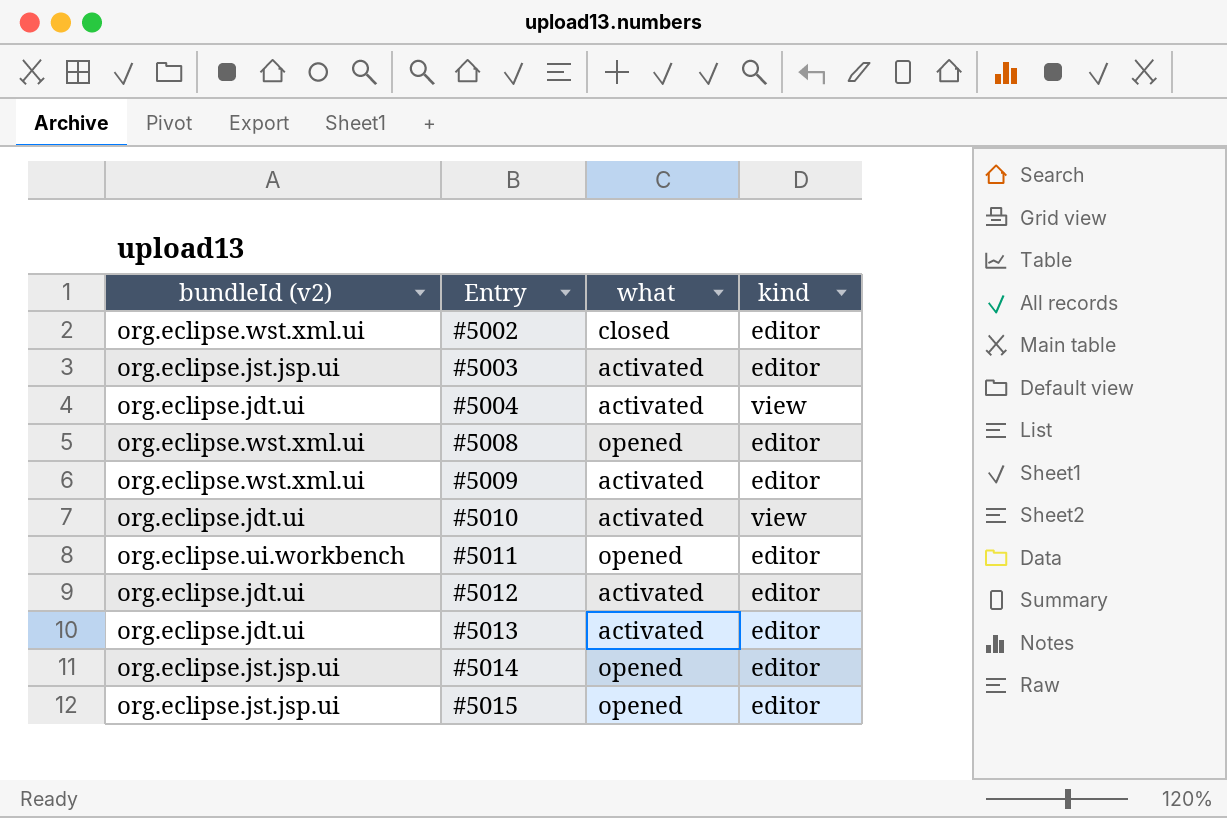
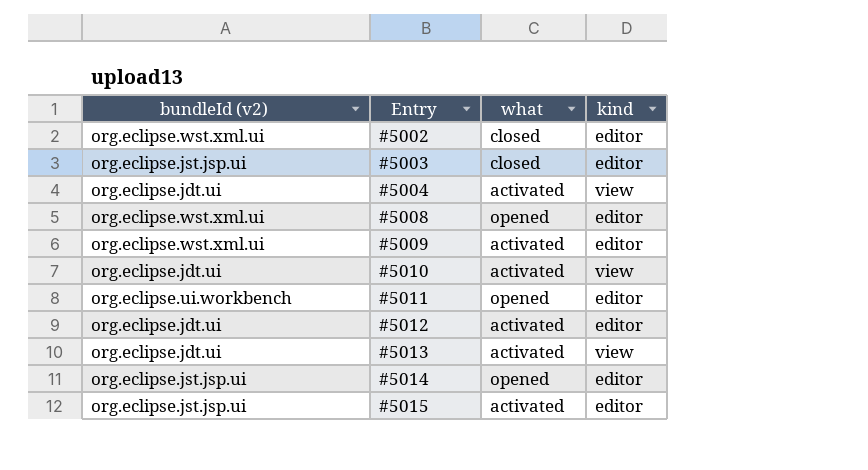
#5003 | what: activated -> closed
#5013 | kind: editor -> view
#5015 | what: opened -> activated

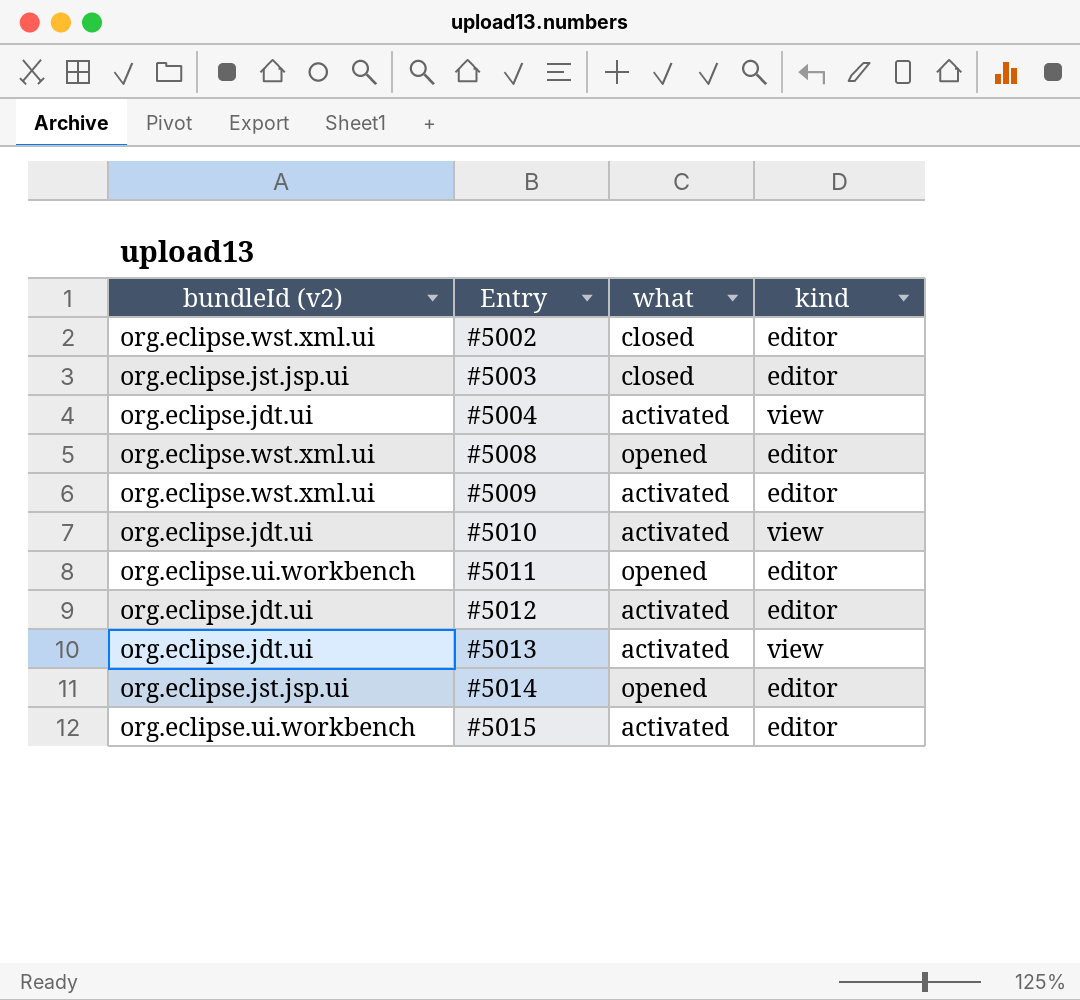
#5015 | bundleId (v2): org.eclipse.jst.jsp.ui -> org.eclipse.ui.workbench

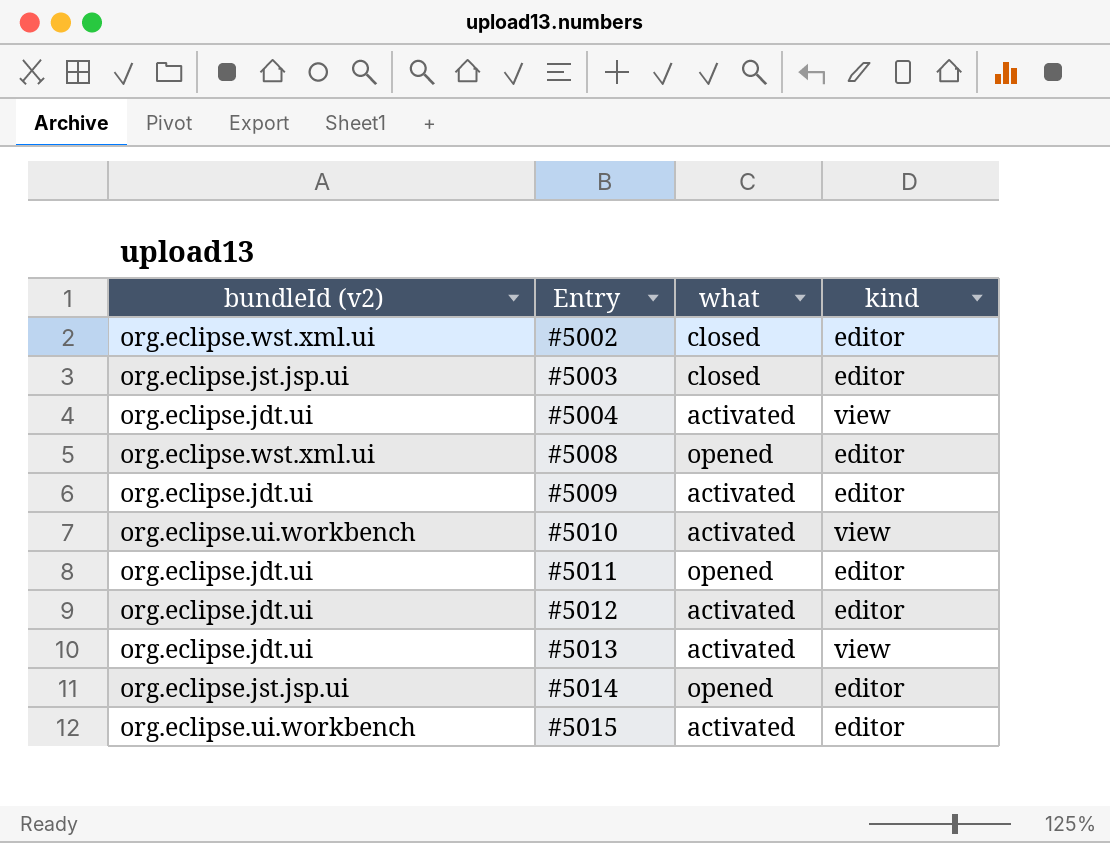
#5009 | bundleId (v2): org.eclipse.wst.xml.ui -> org.eclipse.jdt.ui
#5010 | bundleId (v2): org.eclipse.jdt.ui -> org.eclipse.ui.workbench
#5011 | bundleId (v2): org.eclipse.ui.workbench -> org.eclipse.jdt.ui

